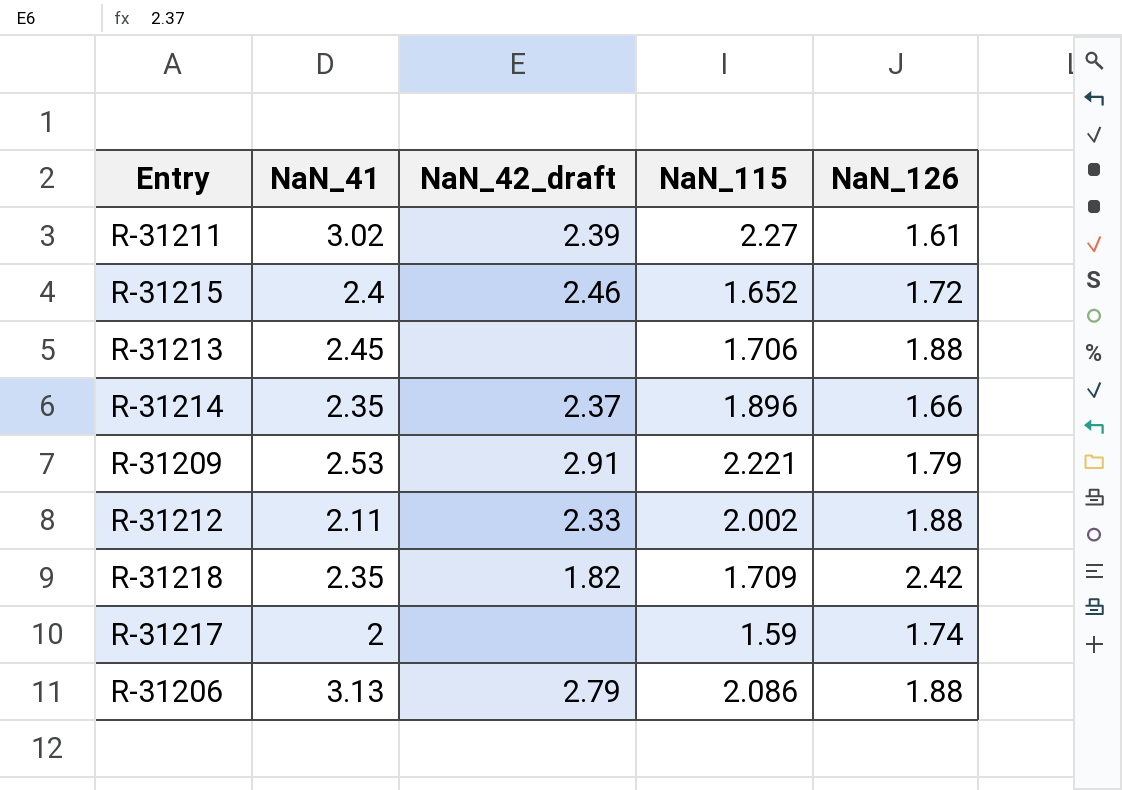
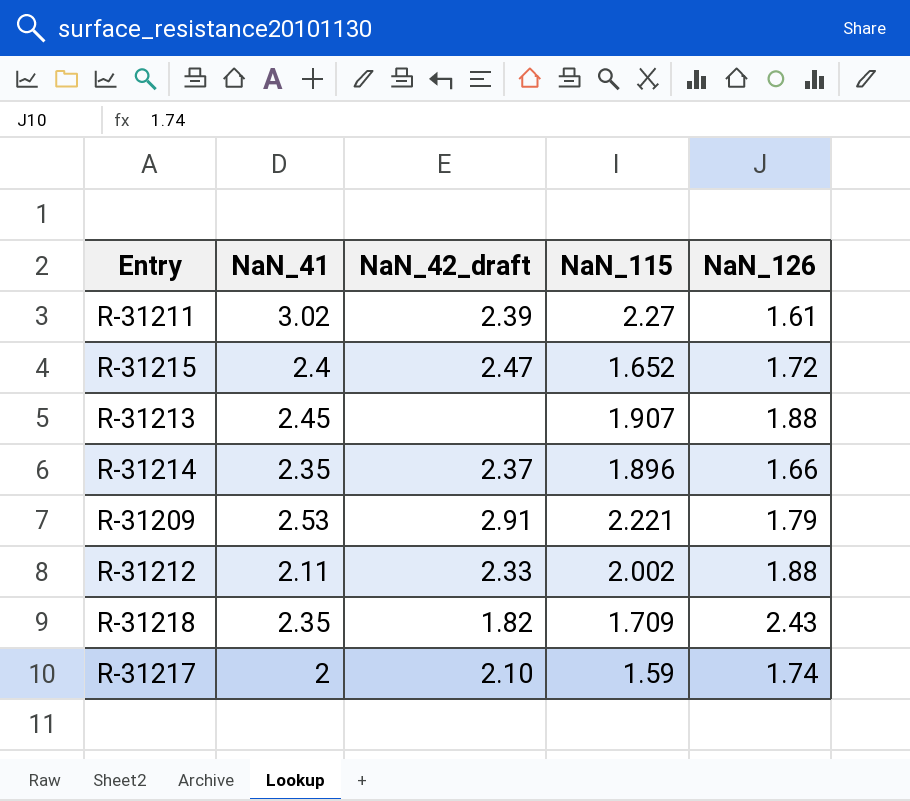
row R-31206: 3.13 | 2.79 | 2.086 | 1.88 -> none
R-31215 | NaN_42_draft: 2.46 -> 2.47
R-31213 | NaN_115: 1.706 -> 1.907
R-31218 | NaN_126: 2.42 -> 2.43
R-31217 | NaN_42_draft: none -> 2.10

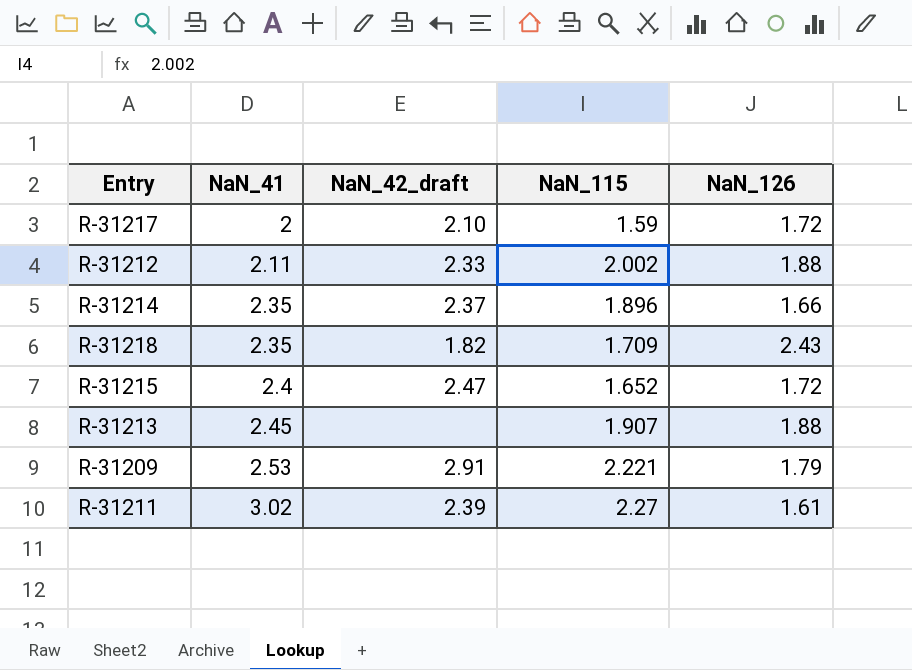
row order: none -> NaN_41 ascending
R-31217 | NaN_126: 1.74 -> 1.72

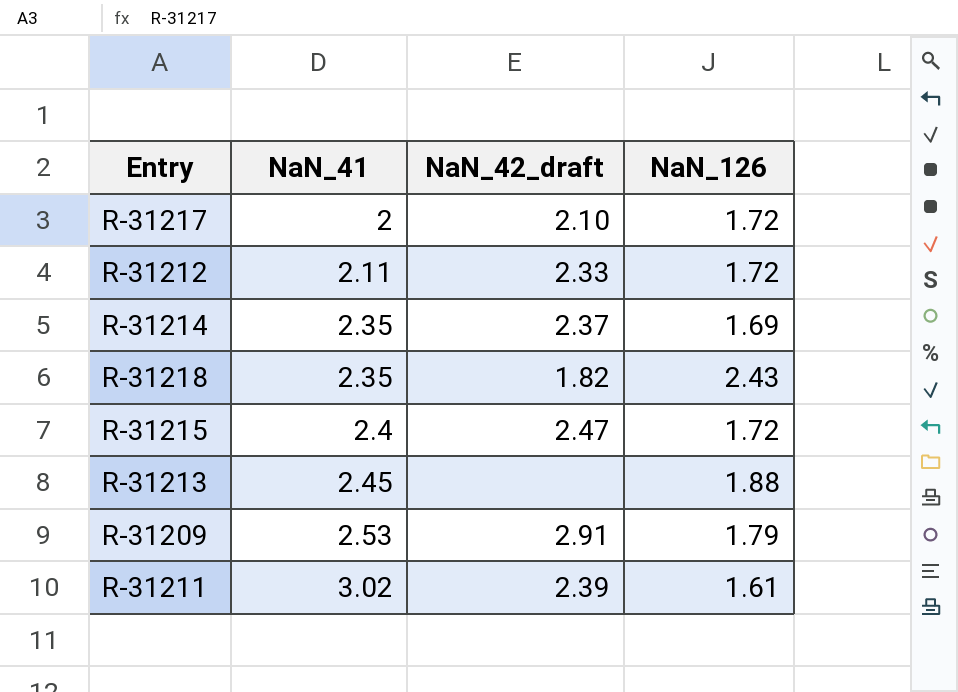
column NaN_115 | position: 4 -> none
R-31212 | NaN_126: 1.88 -> 1.72
R-31214 | NaN_126: 1.66 -> 1.69

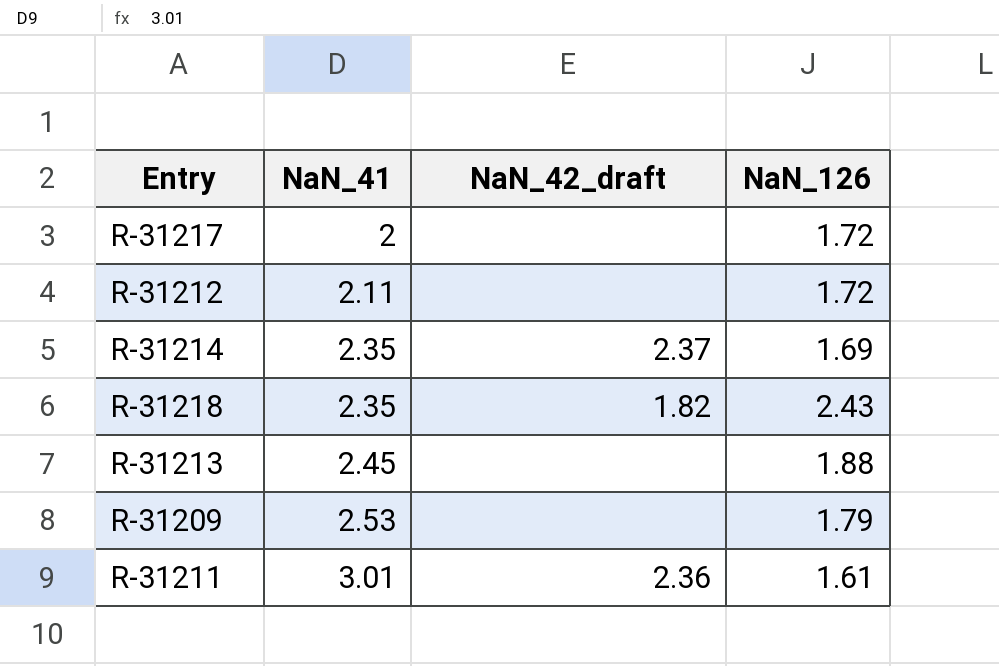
row R-31215: 2.4 | 2.47 | 1.72 -> none
R-31217 | NaN_42_draft: 2.10 -> none
R-31212 | NaN_42_draft: 2.33 -> none
R-31209 | NaN_42_draft: 2.91 -> none
R-31211 | NaN_41: 3.02 -> 3.01
R-31211 | NaN_42_draft: 2.39 -> 2.36

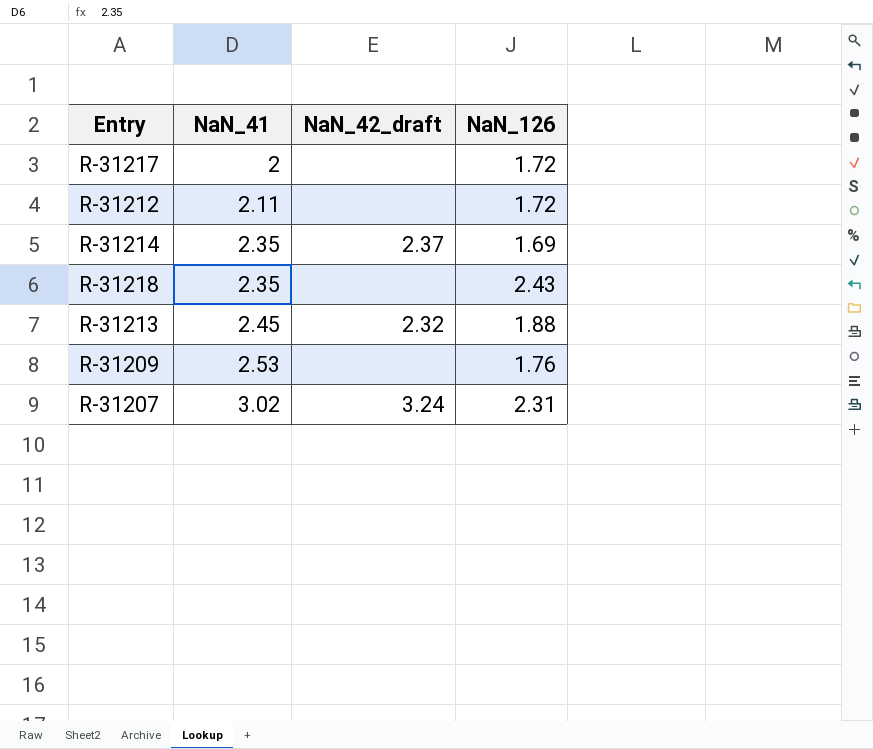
row R-31211: 3.01 | 2.36 | 1.61 -> none
R-31218 | NaN_42_draft: 1.82 -> none
R-31213 | NaN_42_draft: none -> 2.32
R-31209 | NaN_126: 1.79 -> 1.76
row R-31207: none -> 3.02 | 3.24 | 2.31

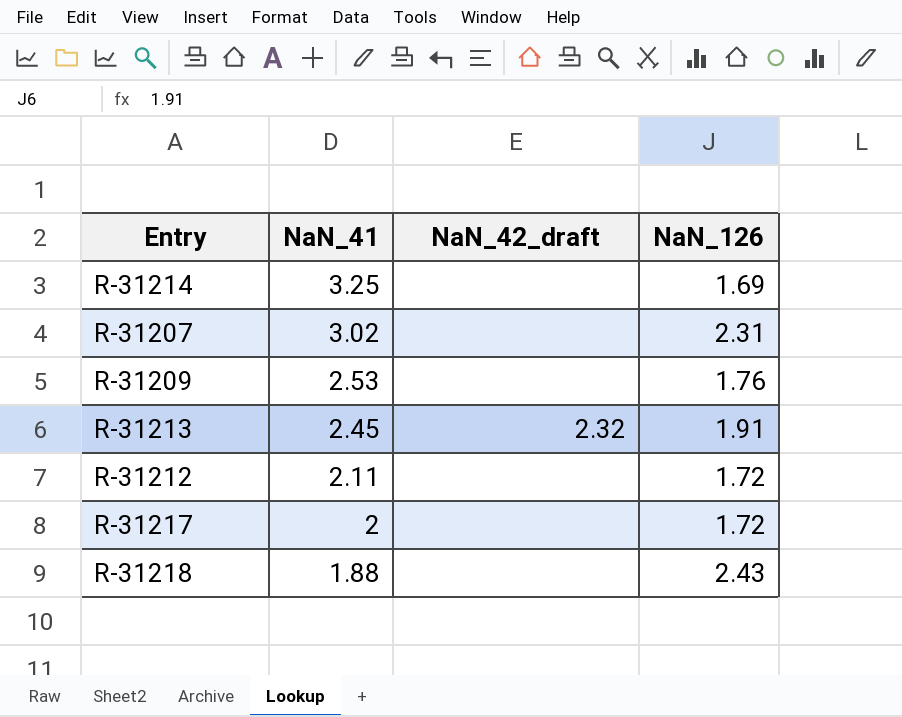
row order: NaN_41 ascending -> NaN_41 descending
R-31214 | NaN_41: 2.35 -> 3.25
R-31214 | NaN_42_draft: 2.37 -> none
R-31207 | NaN_42_draft: 3.24 -> none
R-31213 | NaN_126: 1.88 -> 1.91
R-31218 | NaN_41: 2.35 -> 1.88

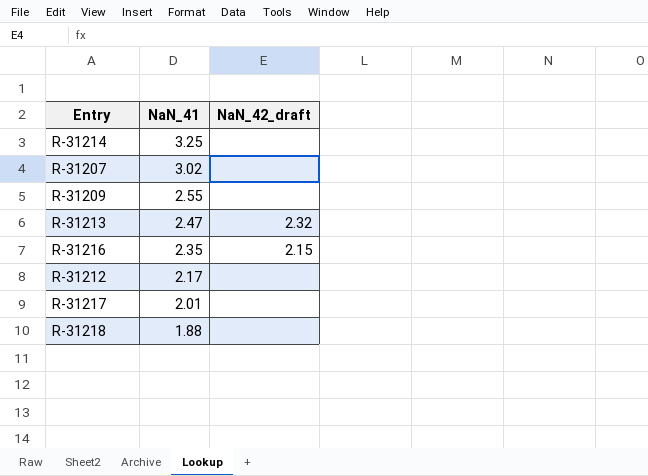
column NaN_126 | position: 4 -> none
R-31209 | NaN_41: 2.53 -> 2.55
R-31213 | NaN_41: 2.45 -> 2.47
row R-31216: none -> 2.35 | 2.15
R-31212 | NaN_41: 2.11 -> 2.17
R-31217 | NaN_41: 2 -> 2.01

